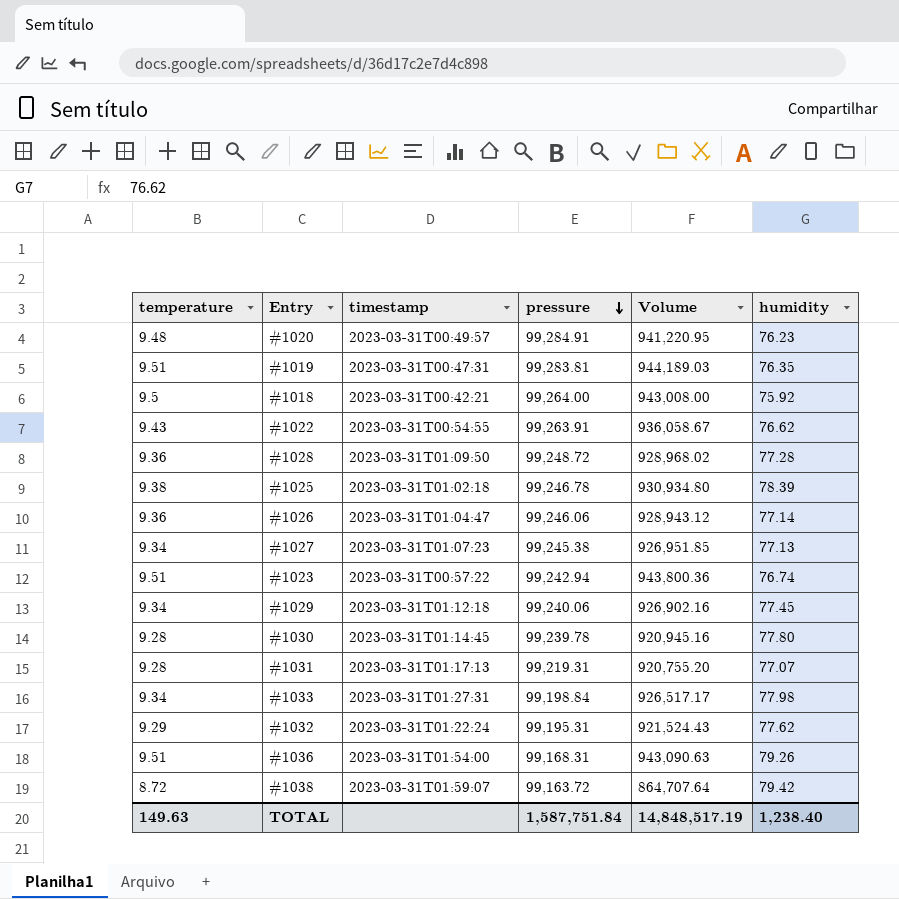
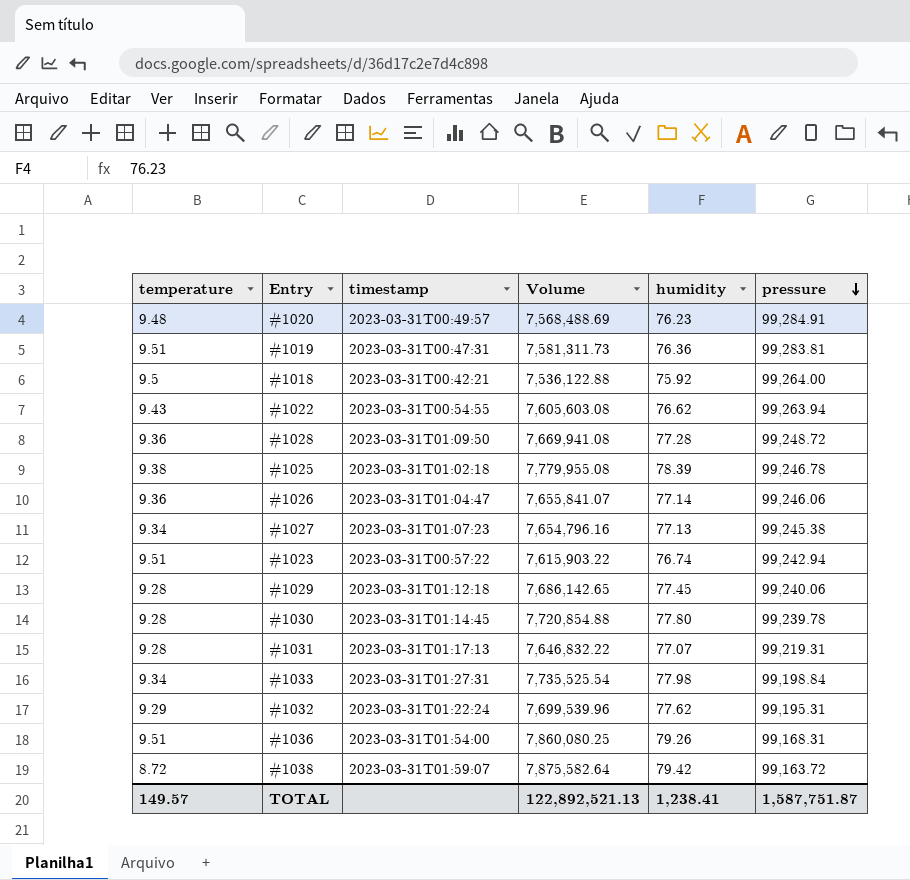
column Volume | formula: [temperature] * [pressure] -> [humidity] * [pressure]
column pressure | position: 4 -> 6
#1019 | humidity: 76.35 -> 76.36
#1022 | pressure: 99,263.91 -> 99,263.94
#1029 | temperature: 9.34 -> 9.28
TOTAL | temperature: 149.63 -> 149.57
TOTAL | Volume: 14,848,517.19 -> 122,892,521.13
TOTAL | humidity: 1,238.40 -> 1,238.41
TOTAL | pressure: 1,587,751.84 -> 1,587,751.87

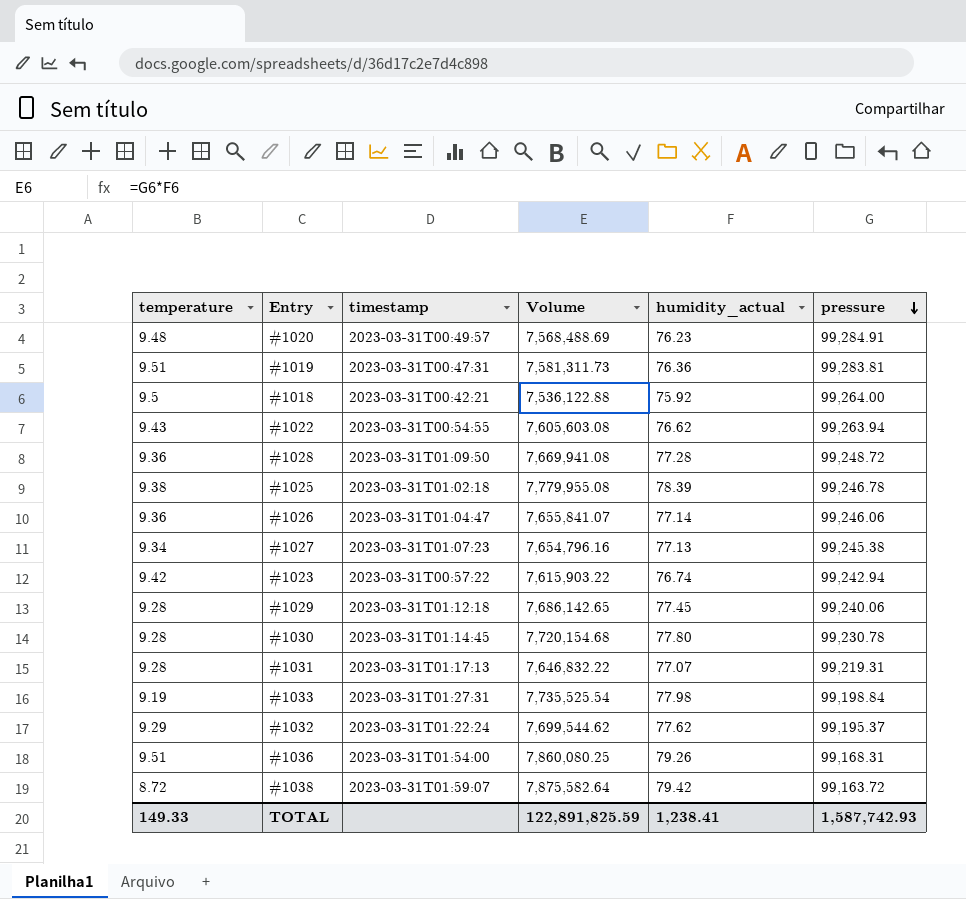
column name: humidity -> humidity_actual
#1023 | temperature: 9.51 -> 9.42
#1030 | Volume: 7,720,854.88 -> 7,720,154.68
#1030 | pressure: 99,239.78 -> 99,230.78
#1033 | temperature: 9.34 -> 9.19
#1032 | Volume: 7,699,539.96 -> 7,699,544.62
#1032 | pressure: 99,195.31 -> 99,195.37
TOTAL | temperature: 149.57 -> 149.33
TOTAL | Volume: 122,892,521.13 -> 122,891,825.59
TOTAL | pressure: 1,587,751.87 -> 1,587,742.93

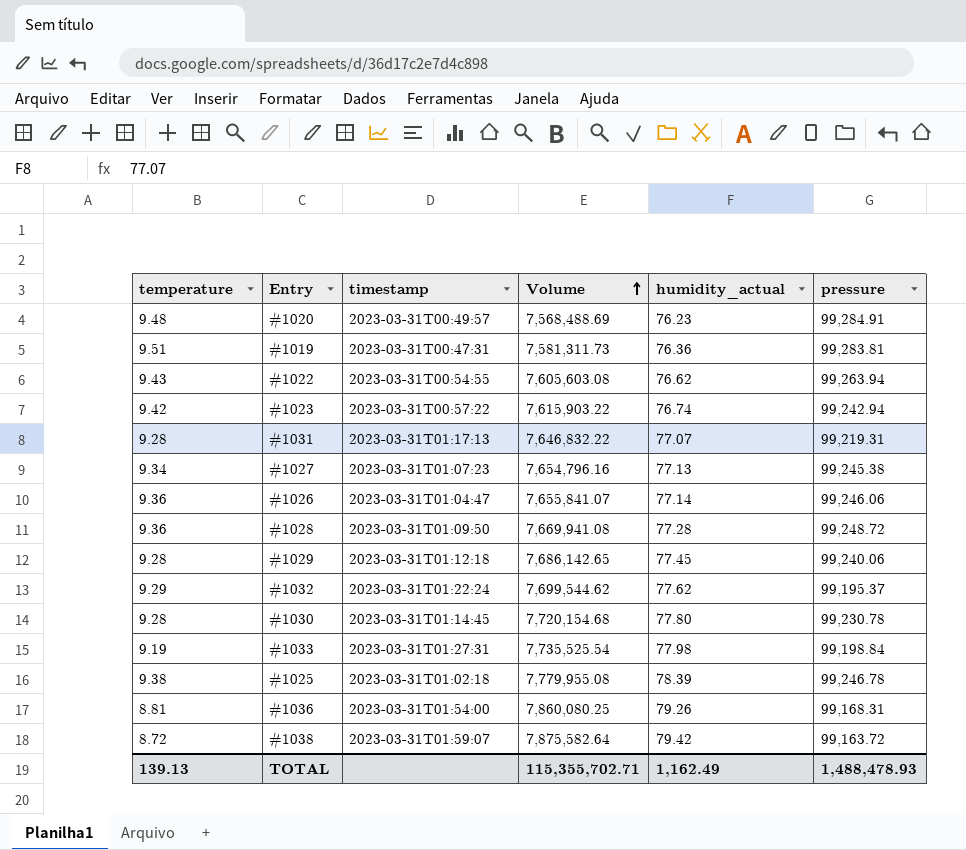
row order: pressure descending -> Volume ascending
row #1018: 9.5 | 2023-03-31T00:42:21 | 7,536,122.88 | 75.92 | 99,264.00 -> none
#1036 | temperature: 9.51 -> 8.81
TOTAL | temperature: 149.33 -> 139.13
TOTAL | Volume: 122,891,825.59 -> 115,355,702.71
TOTAL | humidity_actual: 1,238.41 -> 1,162.49
TOTAL | pressure: 1,587,742.93 -> 1,488,478.93

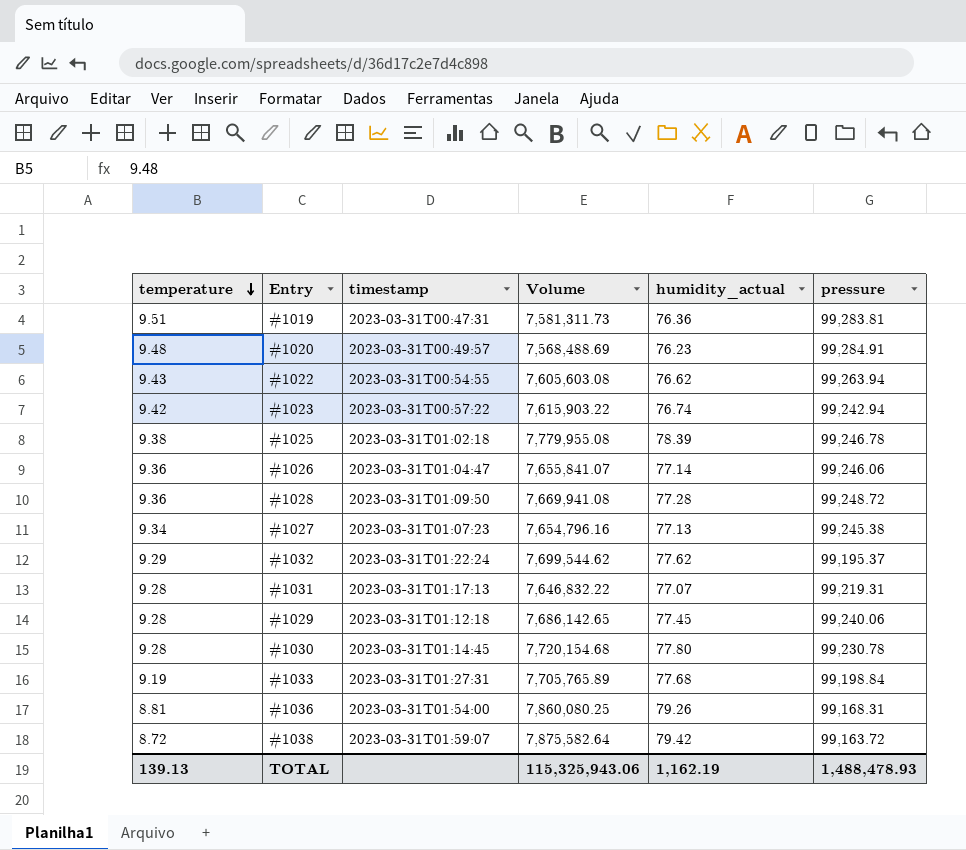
row order: Volume ascending -> temperature descending
#1033 | Volume: 7,735,525.54 -> 7,705,765.89
#1033 | humidity_actual: 77.98 -> 77.68
TOTAL | Volume: 115,355,702.71 -> 115,325,943.06
TOTAL | humidity_actual: 1,162.49 -> 1,162.19

